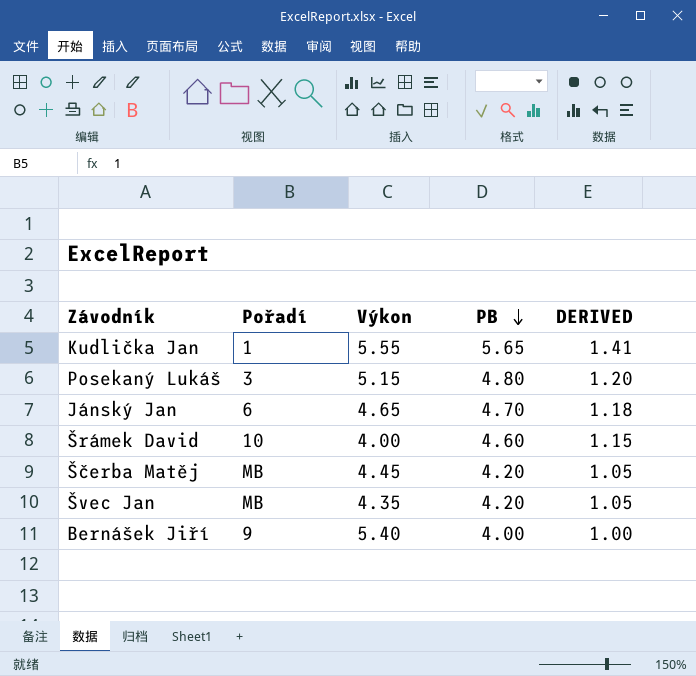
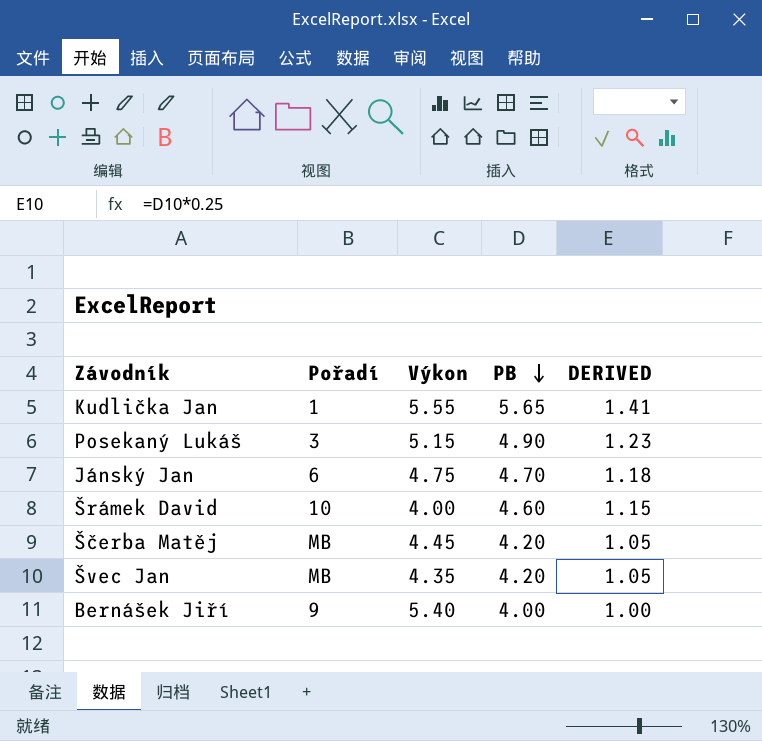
Posekaný Lukáš | PB: 4.80 -> 4.90
Posekaný Lukáš | DERIVED: 1.20 -> 1.23
Jánský Jan | Výkon: 4.65 -> 4.75

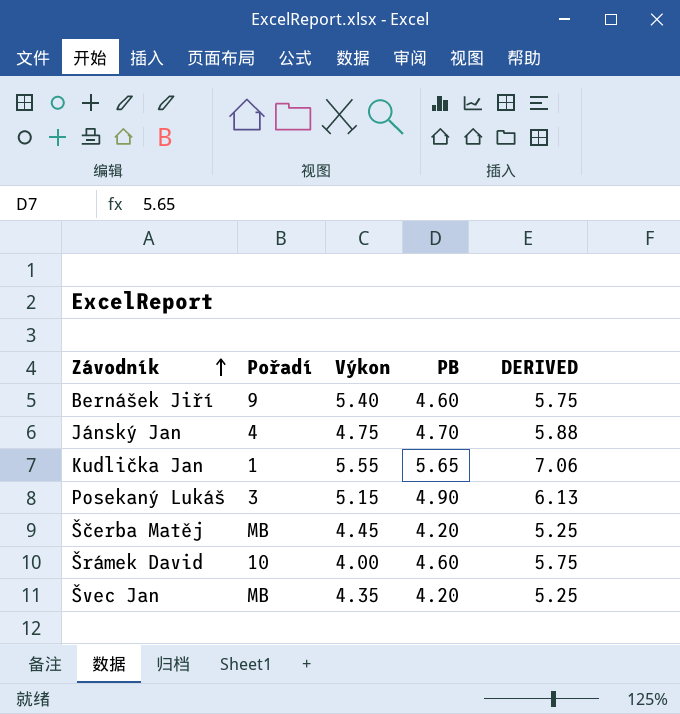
row order: PB descending -> Závodník ascending
column DERIVED | formula: [PB] * 0.25 -> [PB] * 1.25
Bernášek Jiří | PB: 4.00 -> 4.60
Jánský Jan | Pořadí: 6 -> 4

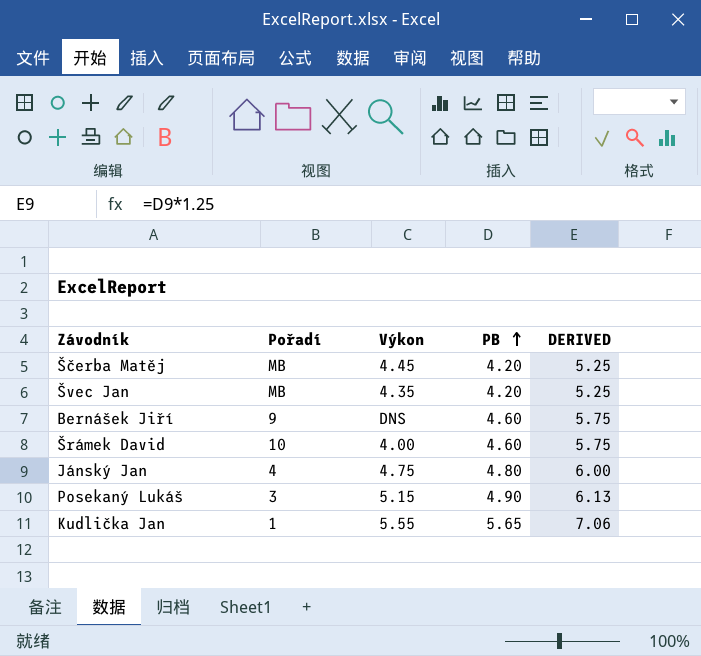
row order: Závodník ascending -> PB ascending
Bernášek Jiří | Výkon: 5.40 -> DNS
Jánský Jan | PB: 4.70 -> 4.80
Jánský Jan | DERIVED: 5.88 -> 6.00

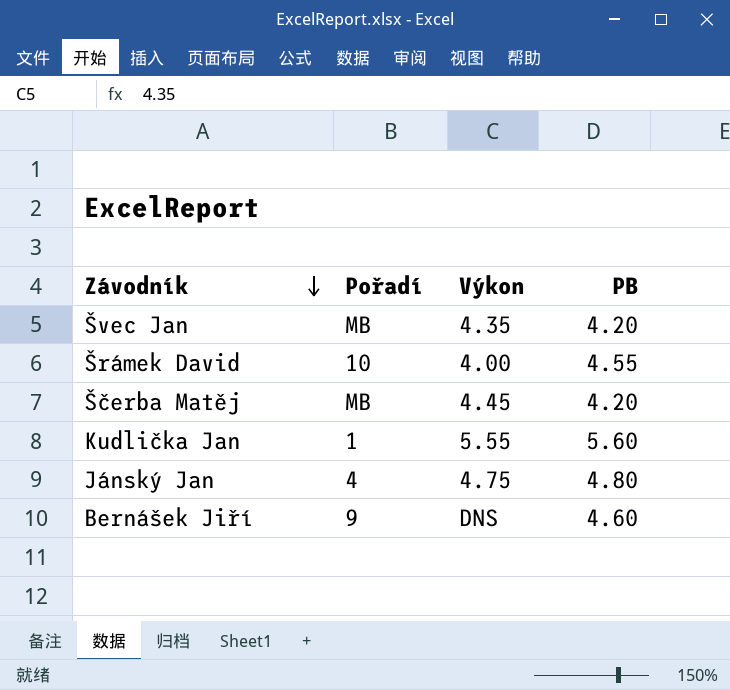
row order: PB ascending -> Závodník descending
column DERIVED | formula: [PB] * 1.25 -> none
row Posekaný Lukáš: 3 | 5.15 | 4.90 | 6.13 -> none
Šrámek David | PB: 4.60 -> 4.55
Kudlička Jan | PB: 5.65 -> 5.60

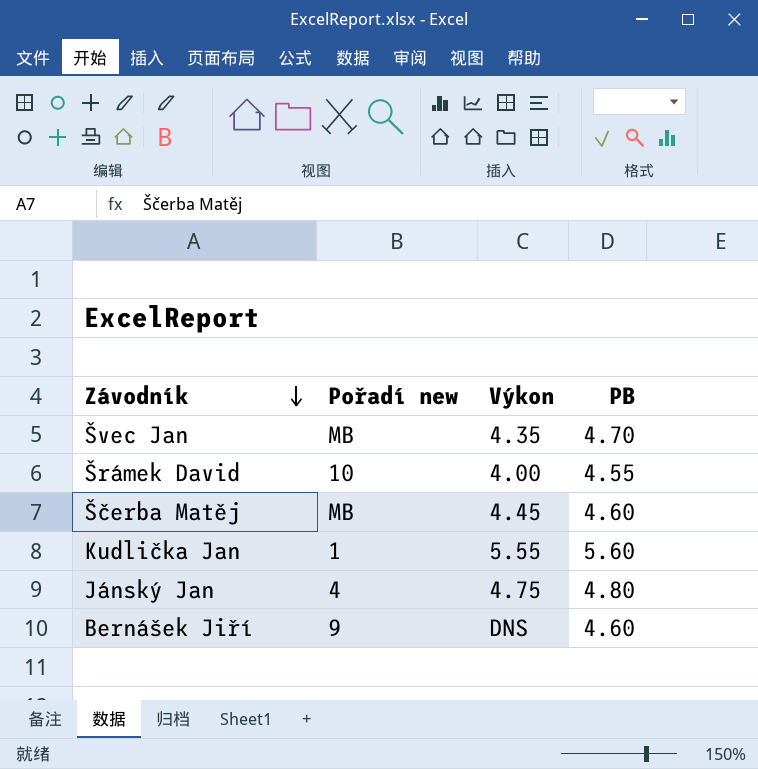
column name: Pořadí -> Pořadí new
Švec Jan | PB: 4.20 -> 4.70
Ščerba Matěj | PB: 4.20 -> 4.60

